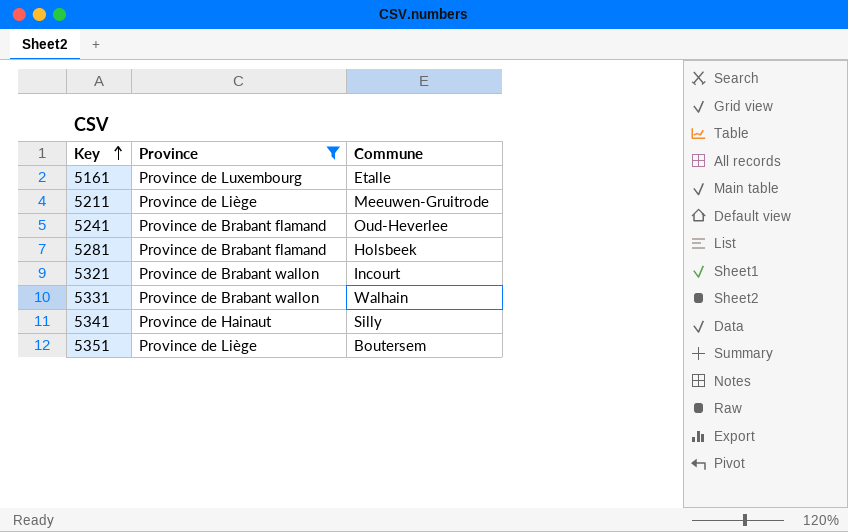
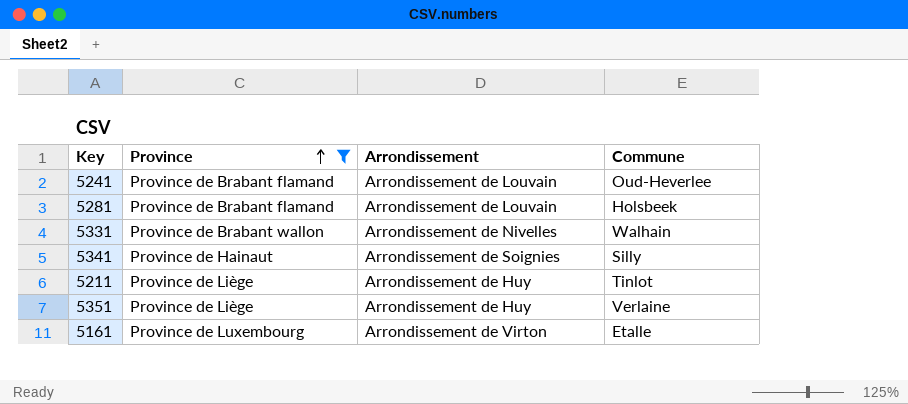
row order: Key ascending -> Province ascending
column Arrondissement | position: none -> 3
row 5321: Province de Brabant wallon | Incourt -> none
5211 | Commune: Meeuwen-Gruitrode -> Tinlot
5351 | Commune: Boutersem -> Verlaine

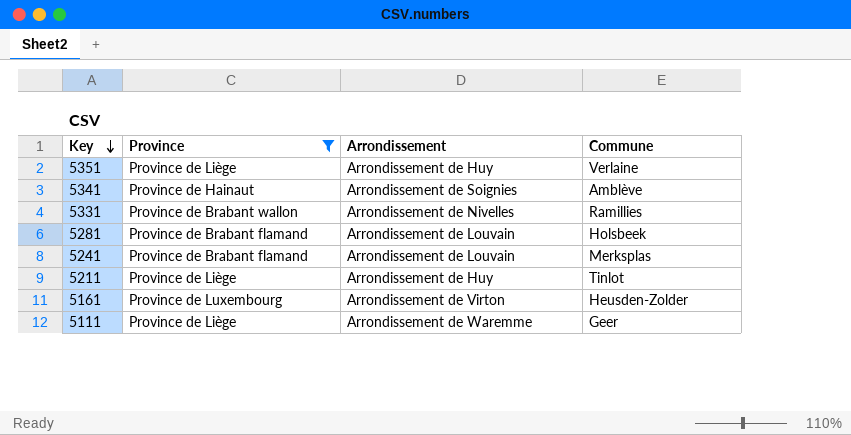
row order: Province ascending -> Key descending
5341 | Commune: Silly -> Amblève
5331 | Commune: Walhain -> Ramillies
5241 | Commune: Oud-Heverlee -> Merksplas
5161 | Commune: Etalle -> Heusden-Zolder
row 5111: none -> Province de Liège | Arrondissement de Waremme | Geer

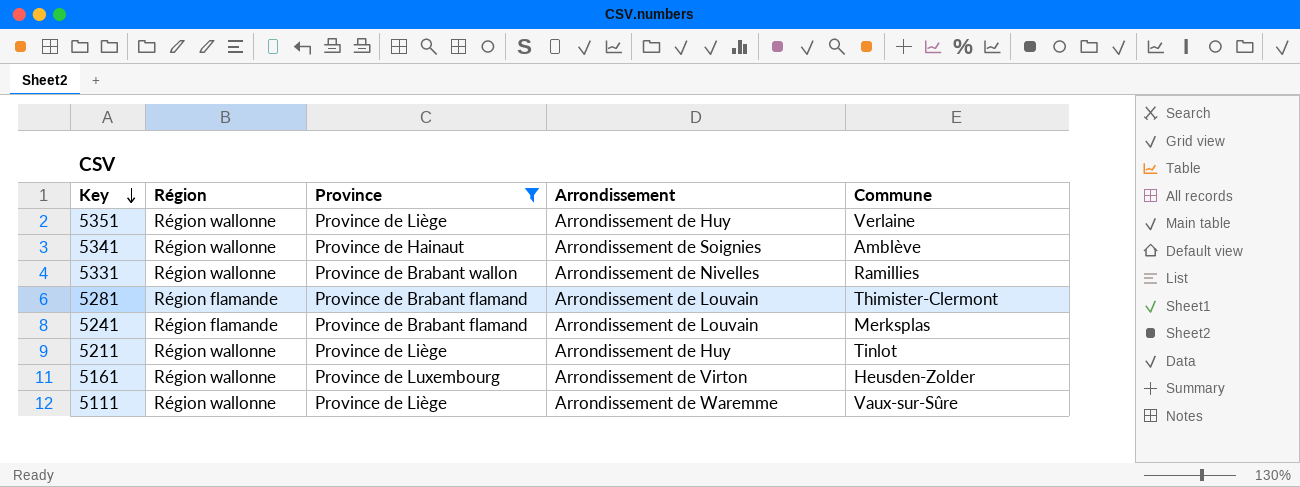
column Région | position: none -> 2
5281 | Commune: Holsbeek -> Thimister-Clermont
5111 | Commune: Geer -> Vaux-sur-Sûre

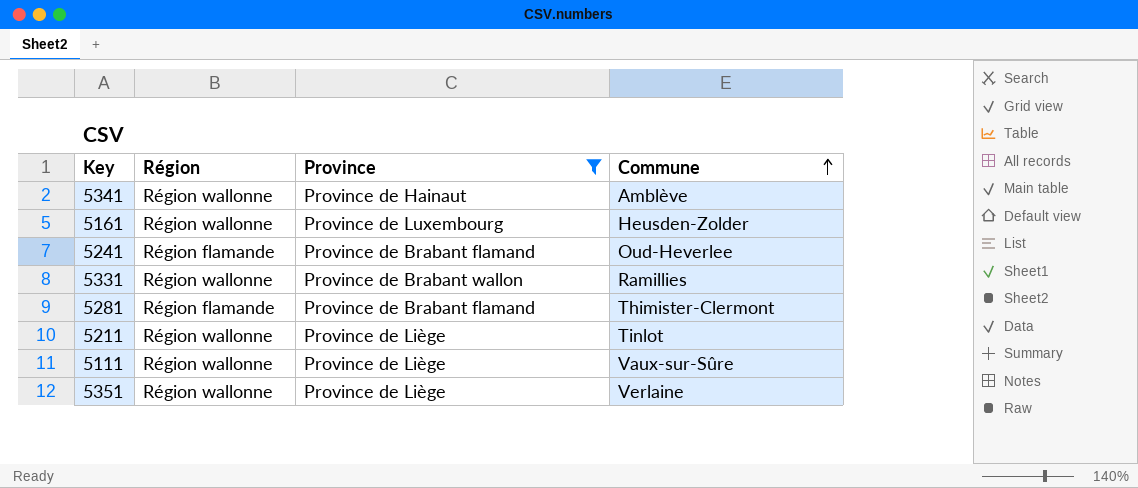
row order: Key descending -> Commune ascending
column Arrondissement | position: 4 -> none
5241 | Commune: Merksplas -> Oud-Heverlee

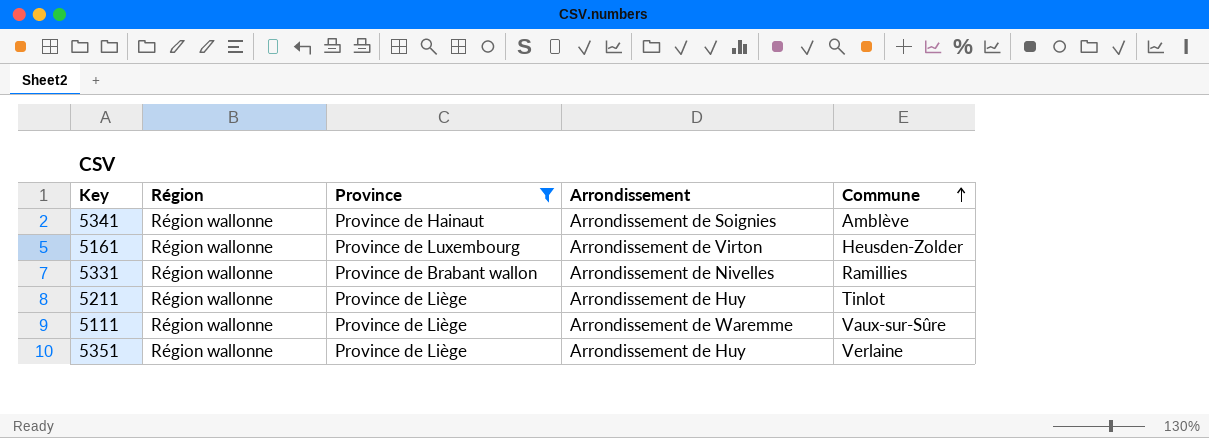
column Arrondissement | position: none -> 4
row 5241: Région flamande | Province de Brabant flamand | Oud-Heverlee -> none
row 5281: Région flamande | Province de Brabant flamand | Thimister-Clermont -> none

